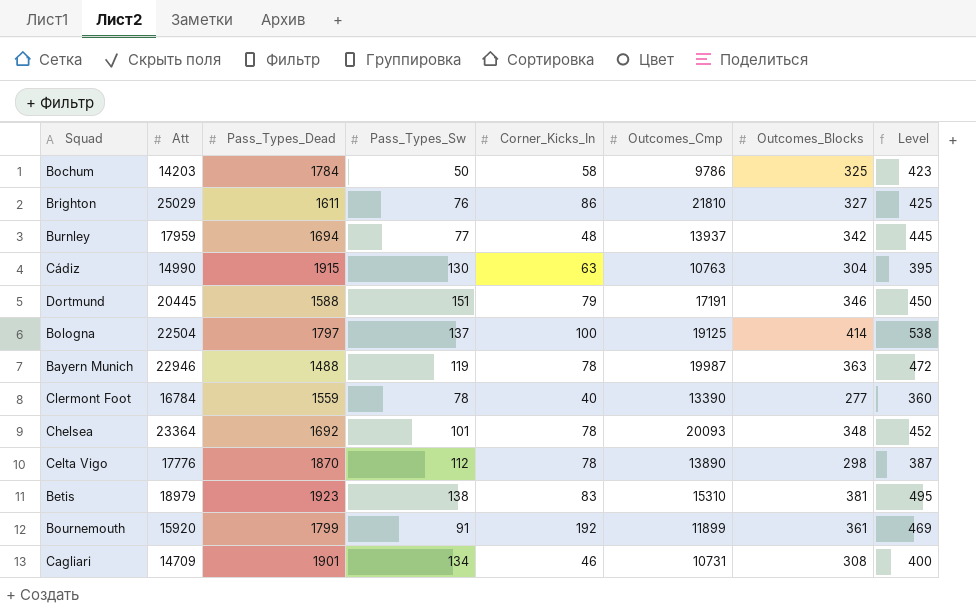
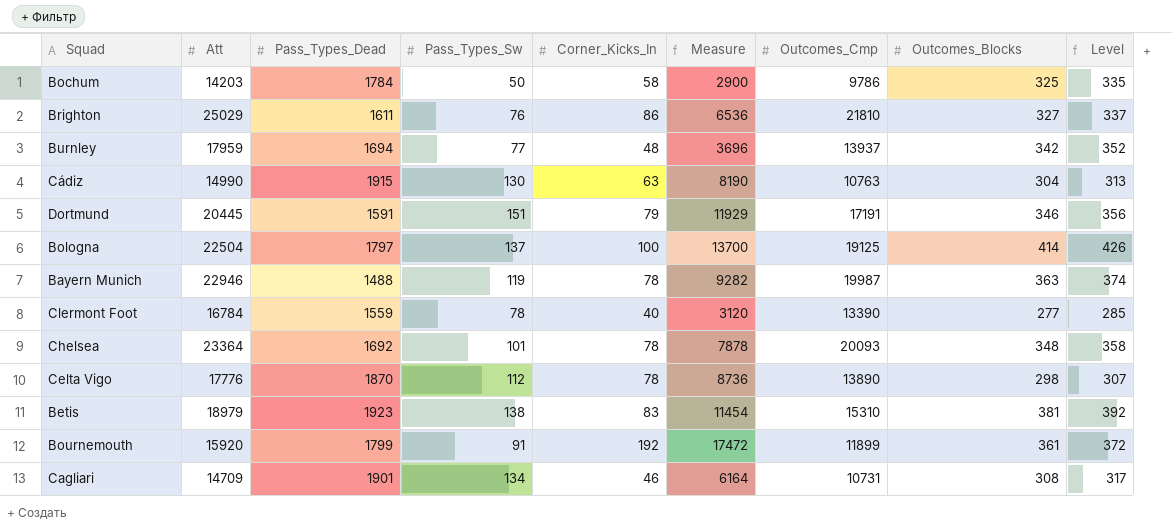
column Measure | formula: none -> [Pass_Types_Sw] * [Corner_Kicks_In]
column Level | formula: [Outcomes_Blocks] * 1.3 -> [Outcomes_Blocks] * 1.03
Dortmund | Pass_Types_Dead: 1588 -> 1591

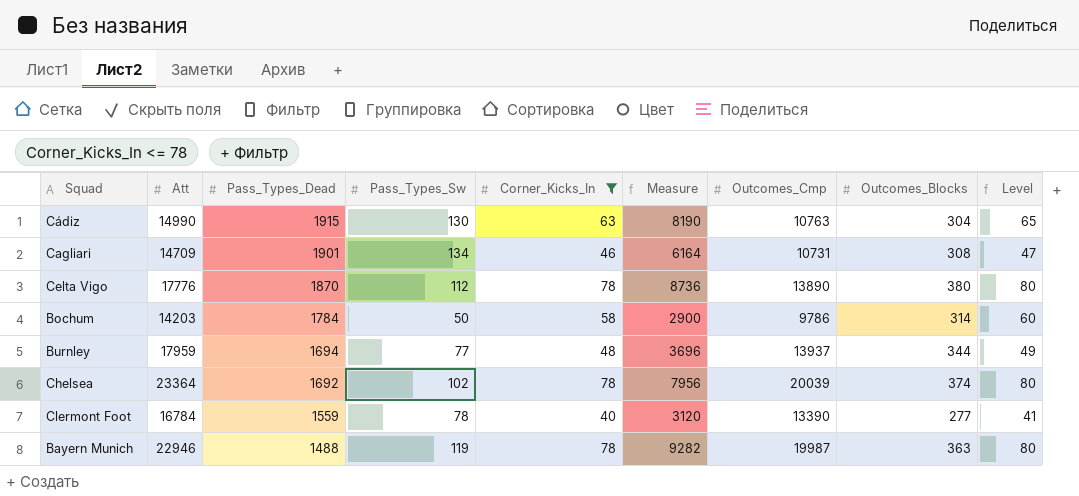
filter: none -> Corner_Kicks_In <= 78
row order: none -> Pass_Types_Dead descending
column Level | formula: [Outcomes_Blocks] * 1.03 -> [Corner_Kicks_In] * 1.03
Celta Vigo | Outcomes_Blocks: 298 -> 380
Bochum | Outcomes_Blocks: 325 -> 314
Burnley | Outcomes_Blocks: 342 -> 344
Chelsea | Pass_Types_Sw: 101 -> 102
Chelsea | Measure: 7878 -> 7956
Chelsea | Outcomes_Cmp: 20093 -> 20039
Chelsea | Outcomes_Blocks: 348 -> 374

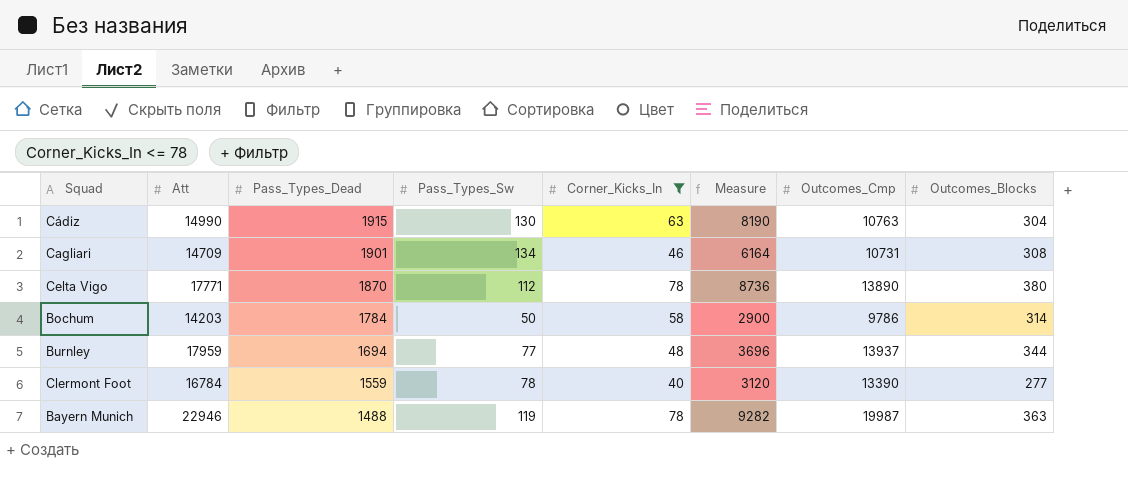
column Level | formula: [Corner_Kicks_In] * 1.03 -> none
row Chelsea: 23364 | 1692 | 102 | 78 | 7956 | 20039 | 374 | 80 -> none
Celta Vigo | Att: 17776 -> 17771

